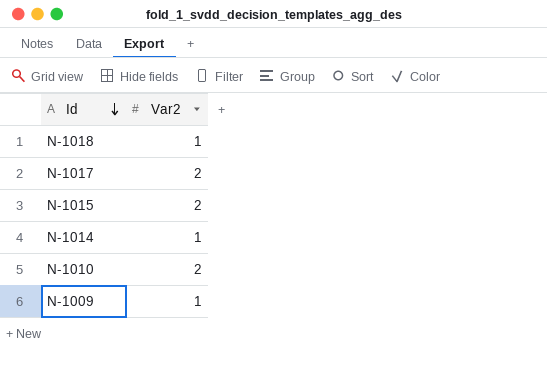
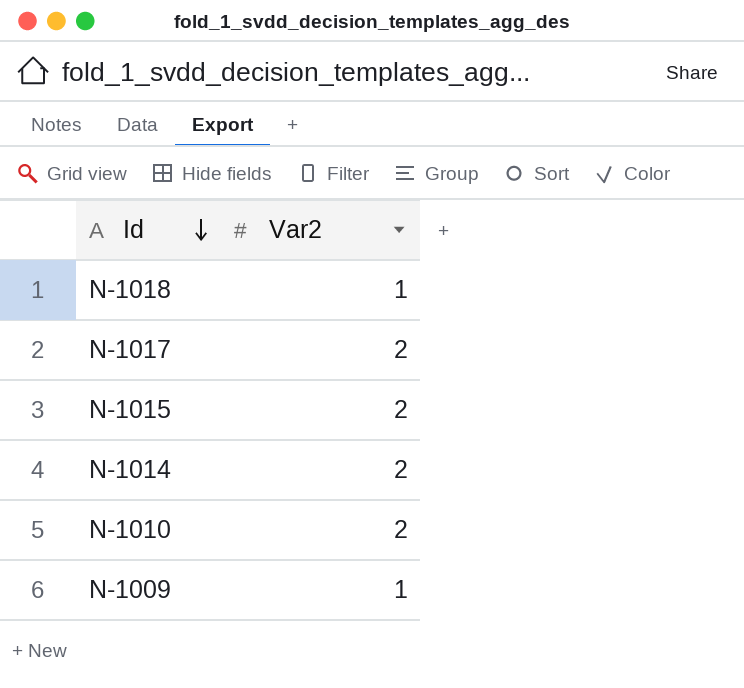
N-1014 | Var2: 1 -> 2

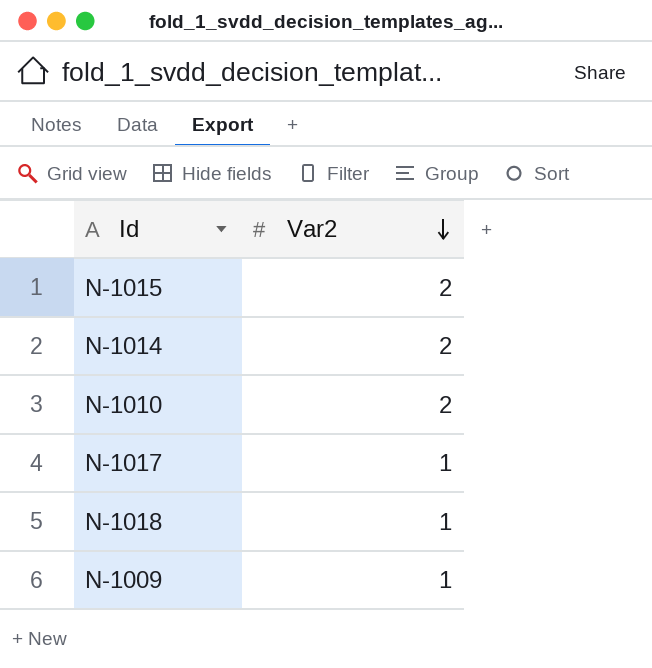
row order: Id descending -> Var2 descending
N-1017 | Var2: 2 -> 1

